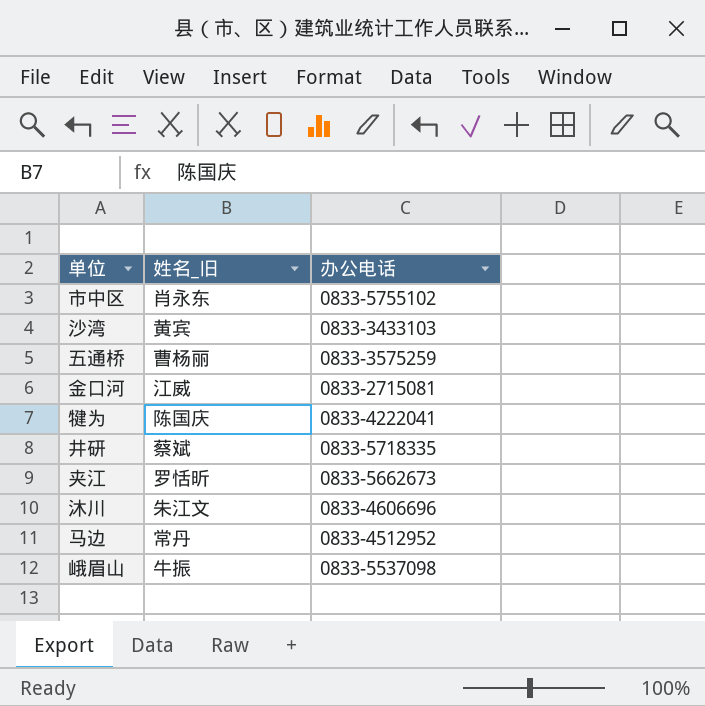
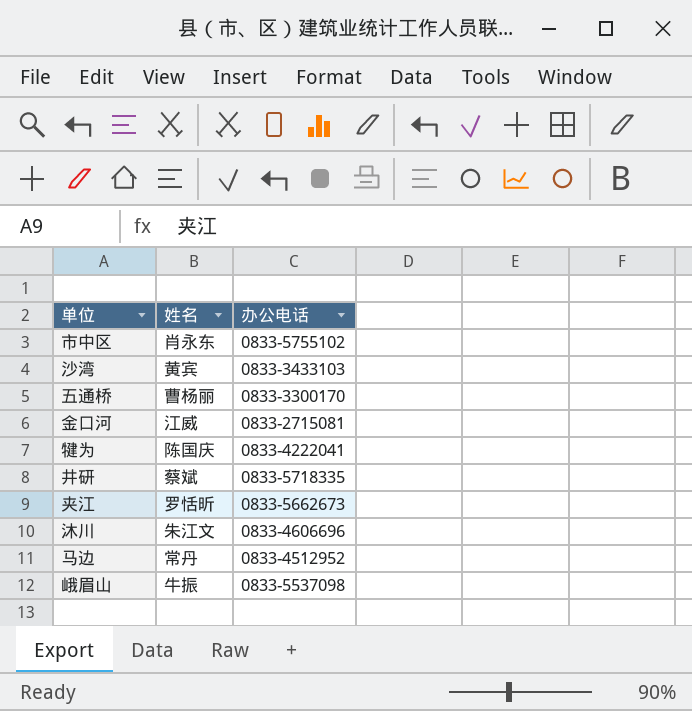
column name: 姓名_旧 -> 姓名
五通桥 | 办公电话: 0833-3575259 -> 0833-3300170

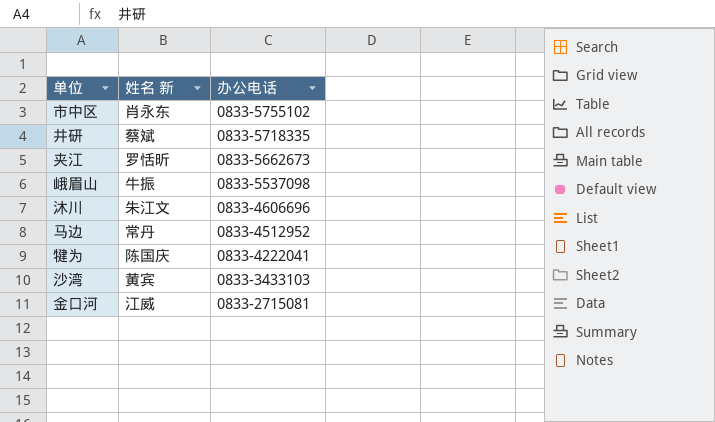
row order: none -> 办公电话 descending
column name: 姓名 -> 姓名 新
row 五通桥: 曹杨丽 | 0833-3300170 -> none

